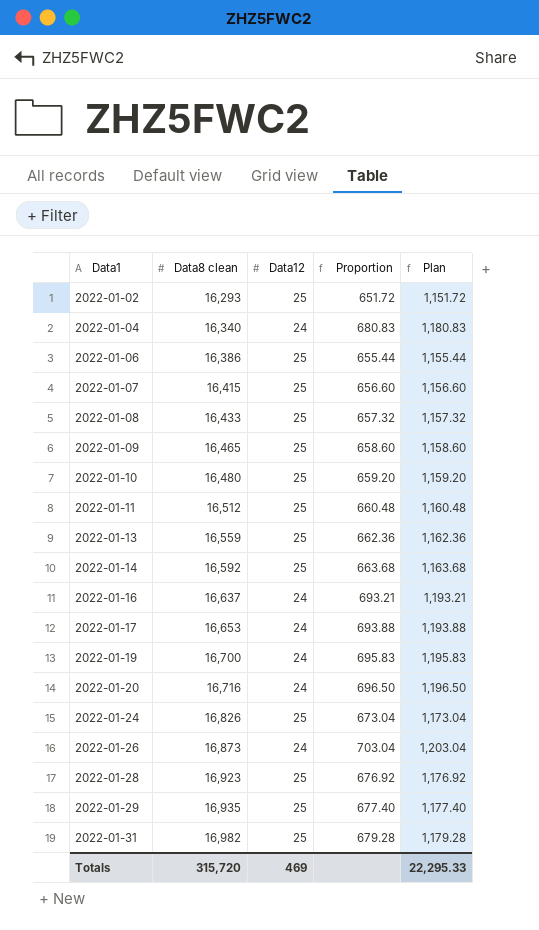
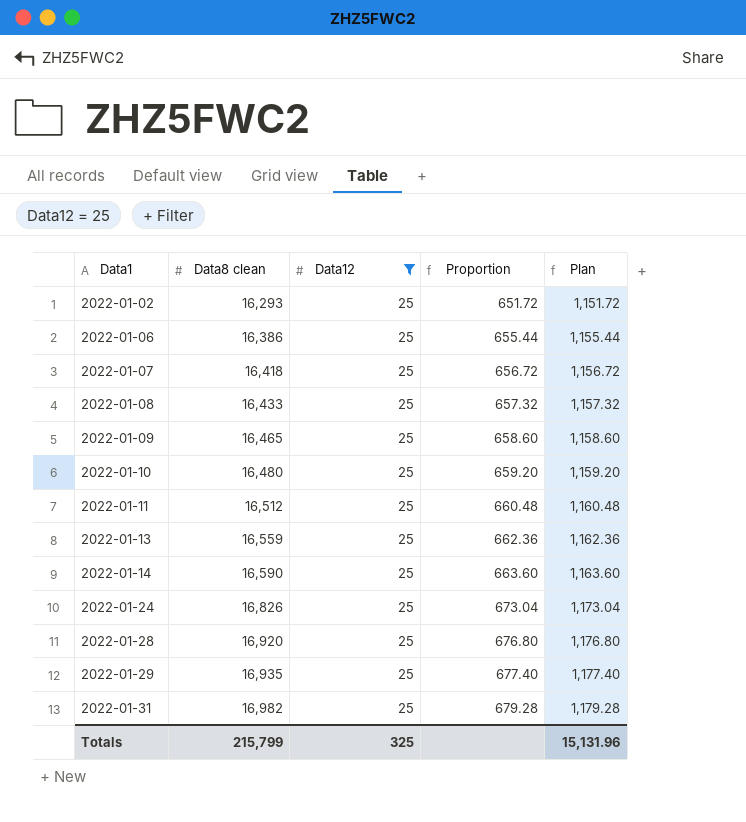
filter: none -> Data12 = 25
2022-01-07 | Data8 clean: 16,415 -> 16,418
2022-01-07 | Proportion: 656.60 -> 656.72
2022-01-07 | Plan: 1,156.60 -> 1,156.72
2022-01-14 | Data8 clean: 16,592 -> 16,590
2022-01-14 | Proportion: 663.68 -> 663.60
2022-01-14 | Plan: 1,163.68 -> 1,163.60
2022-01-28 | Data8 clean: 16,923 -> 16,920
2022-01-28 | Proportion: 676.92 -> 676.80
2022-01-28 | Plan: 1,176.92 -> 1,176.80
Totals | Data8 clean: 315,720 -> 215,799
Totals | Data12: 469 -> 325
Totals | Plan: 22,295.33 -> 15,131.96

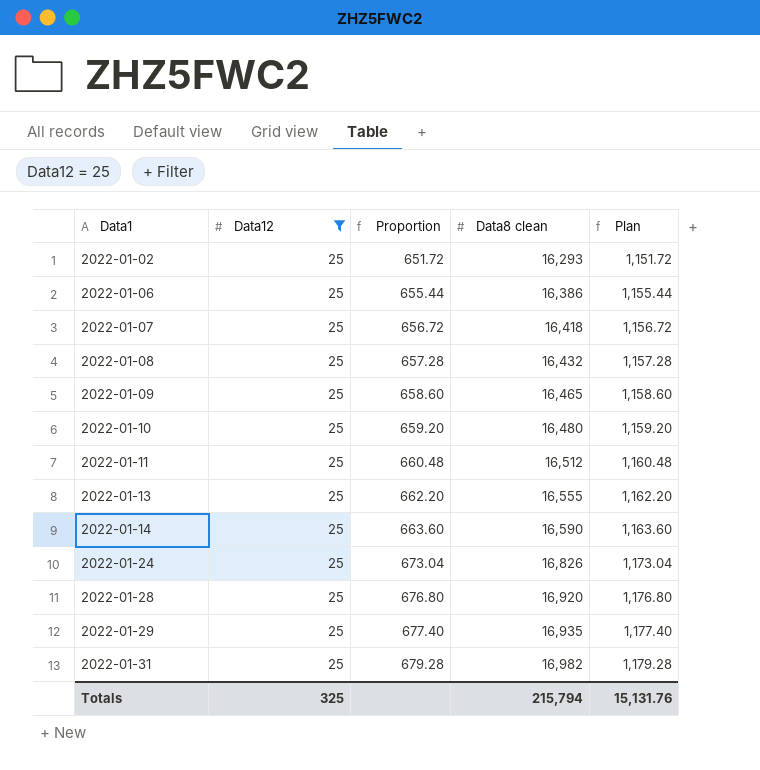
column Data8 clean | position: 2 -> 4
2022-01-08 | Proportion: 657.32 -> 657.28
2022-01-08 | Data8 clean: 16,433 -> 16,432
2022-01-08 | Plan: 1,157.32 -> 1,157.28
2022-01-13 | Proportion: 662.36 -> 662.20
2022-01-13 | Data8 clean: 16,559 -> 16,555
2022-01-13 | Plan: 1,162.36 -> 1,162.20
Totals | Data8 clean: 215,799 -> 215,794
Totals | Plan: 15,131.96 -> 15,131.76

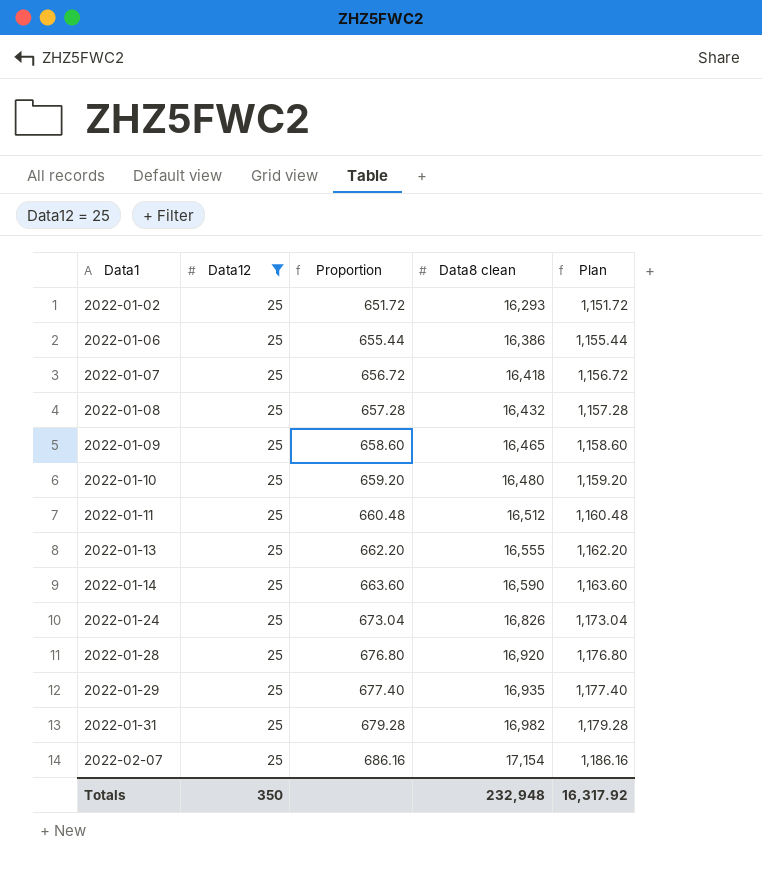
row 2022-02-07: none -> 25 | 686.16 | 17,154 | 1,186.16
Totals | Data12: 325 -> 350
Totals | Data8 clean: 215,794 -> 232,948
Totals | Plan: 15,131.76 -> 16,317.92

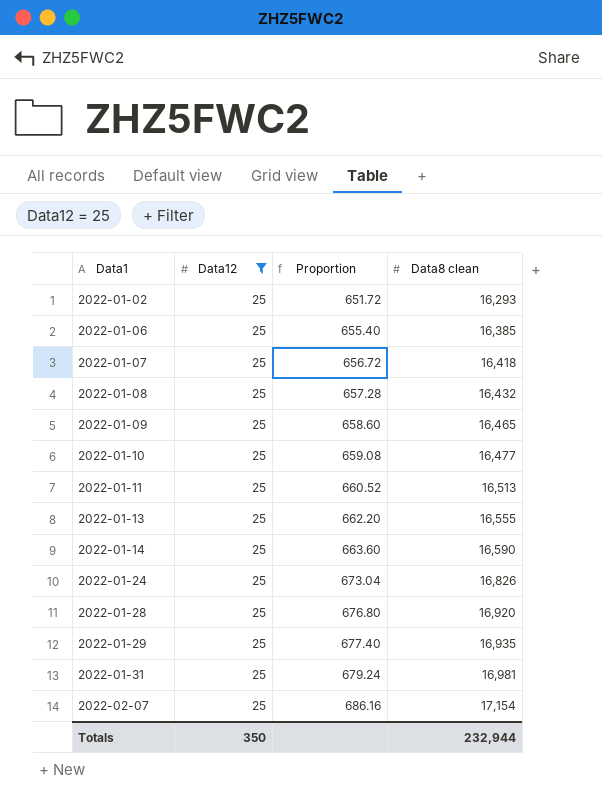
column Plan | formula: [Proportion] + 500 -> none
2022-01-06 | Proportion: 655.44 -> 655.40
2022-01-06 | Data8 clean: 16,386 -> 16,385
2022-01-10 | Proportion: 659.20 -> 659.08
2022-01-10 | Data8 clean: 16,480 -> 16,477
2022-01-11 | Proportion: 660.48 -> 660.52
2022-01-11 | Data8 clean: 16,512 -> 16,513
2022-01-31 | Proportion: 679.28 -> 679.24
2022-01-31 | Data8 clean: 16,982 -> 16,981
Totals | Data8 clean: 232,948 -> 232,944

